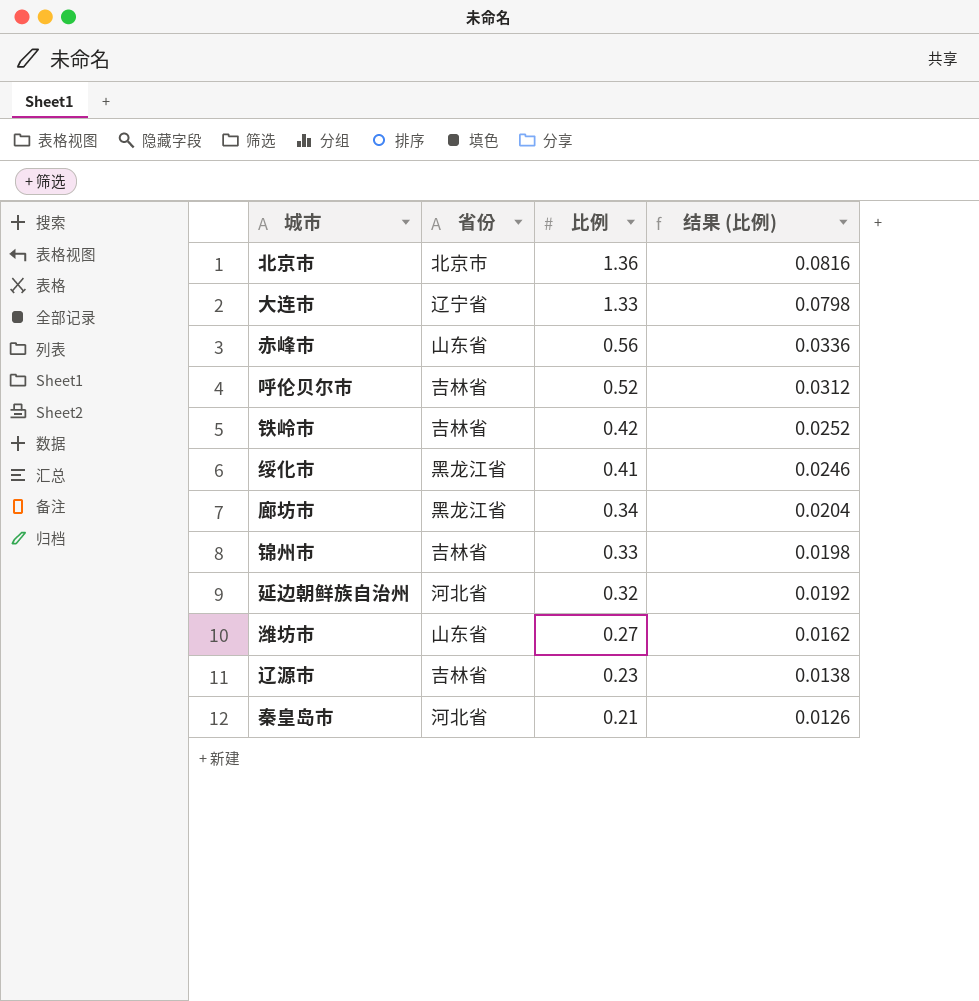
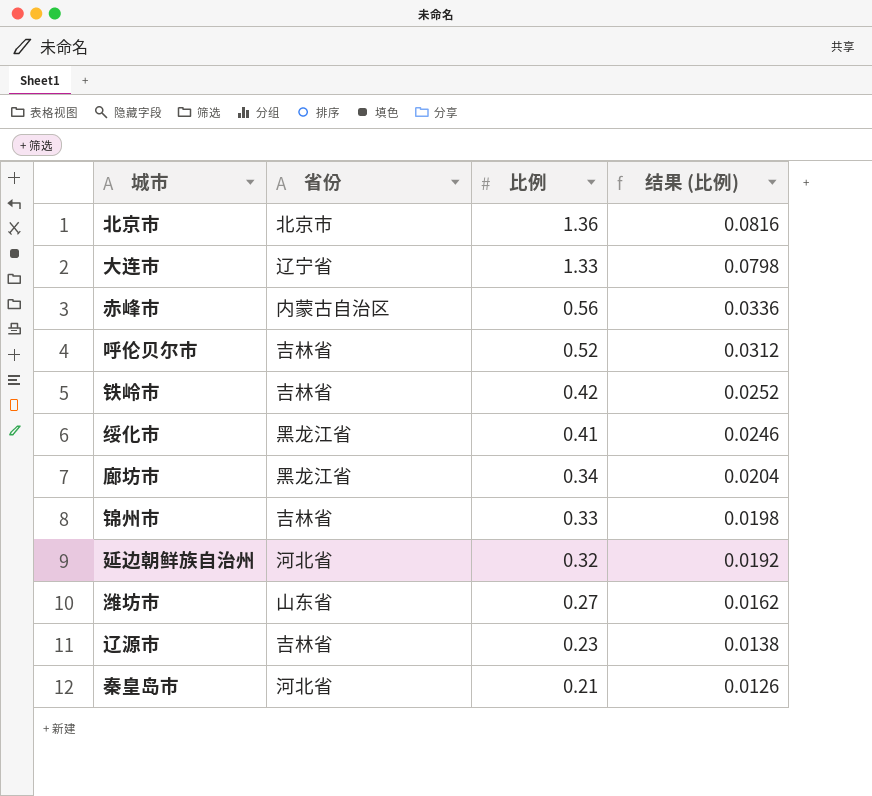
赤峰市 | 省份: 山东省 -> 内蒙古自治区

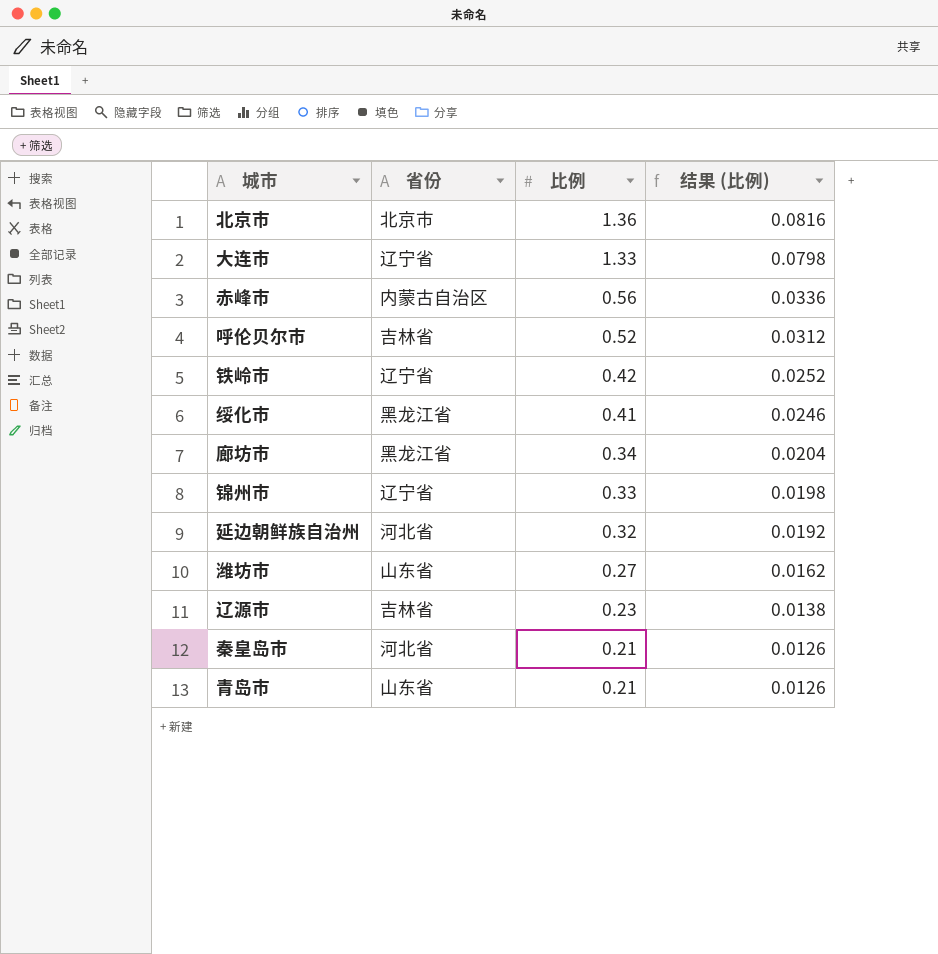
铁岭市 | 省份: 吉林省 -> 辽宁省
锦州市 | 省份: 吉林省 -> 辽宁省
row 青岛市: none -> 山东省 | 0.21 | 0.0126

